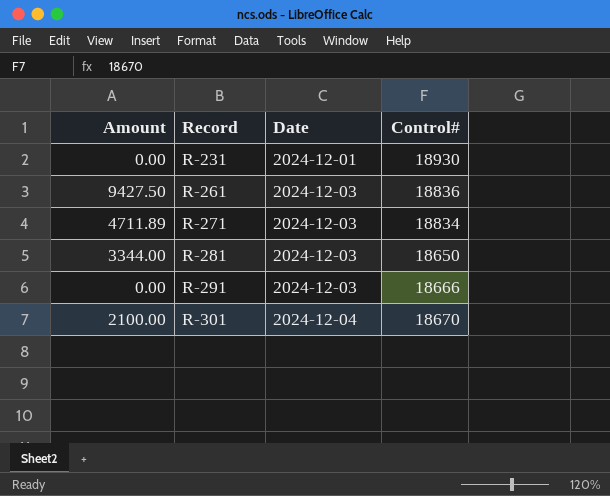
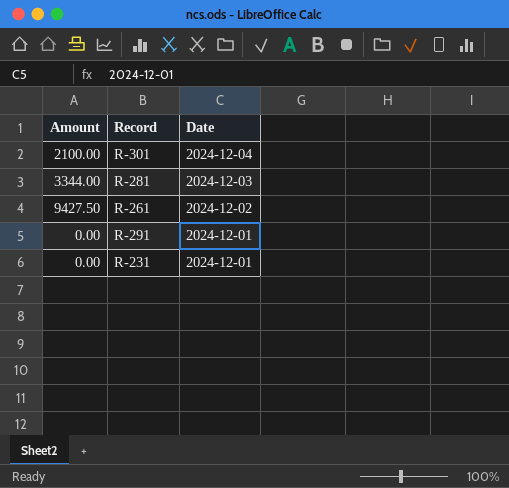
row order: Record ascending -> Date descending
column Control# | position: 4 -> none
row R-271: 4711.89 | 2024-12-03 | 18834 -> none
R-261 | Date: 2024-12-03 -> 2024-12-02
R-291 | Date: 2024-12-03 -> 2024-12-01

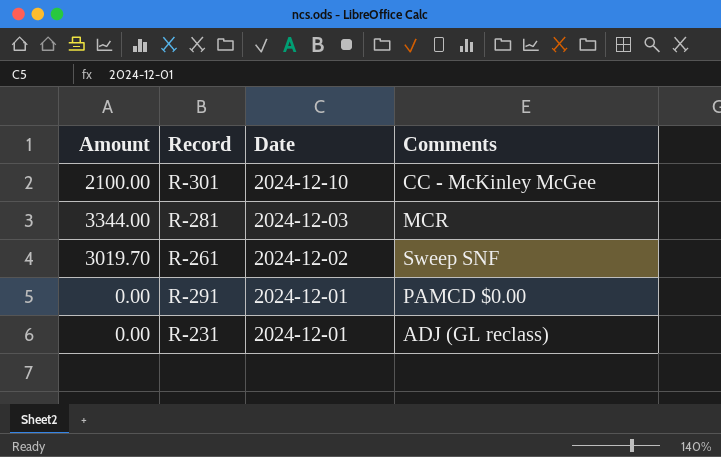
column Comments | position: none -> 4
R-301 | Date: 2024-12-04 -> 2024-12-10
R-261 | Amount: 9427.50 -> 3019.70

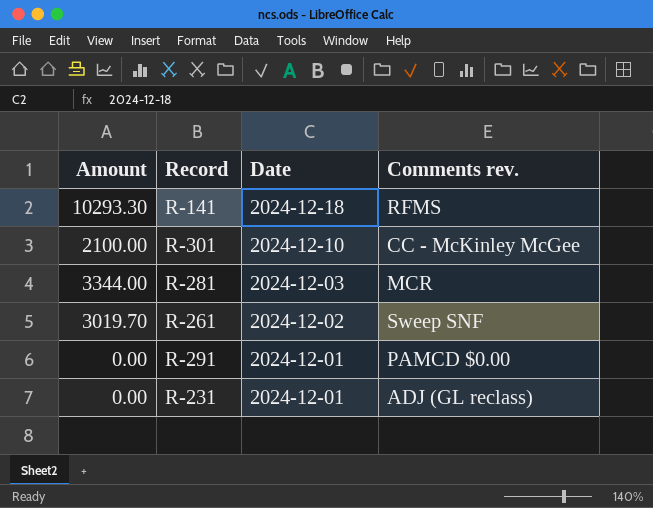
column name: Comments -> Comments rev.
row R-141: none -> 10293.30 | 2024-12-18 | RFMS

